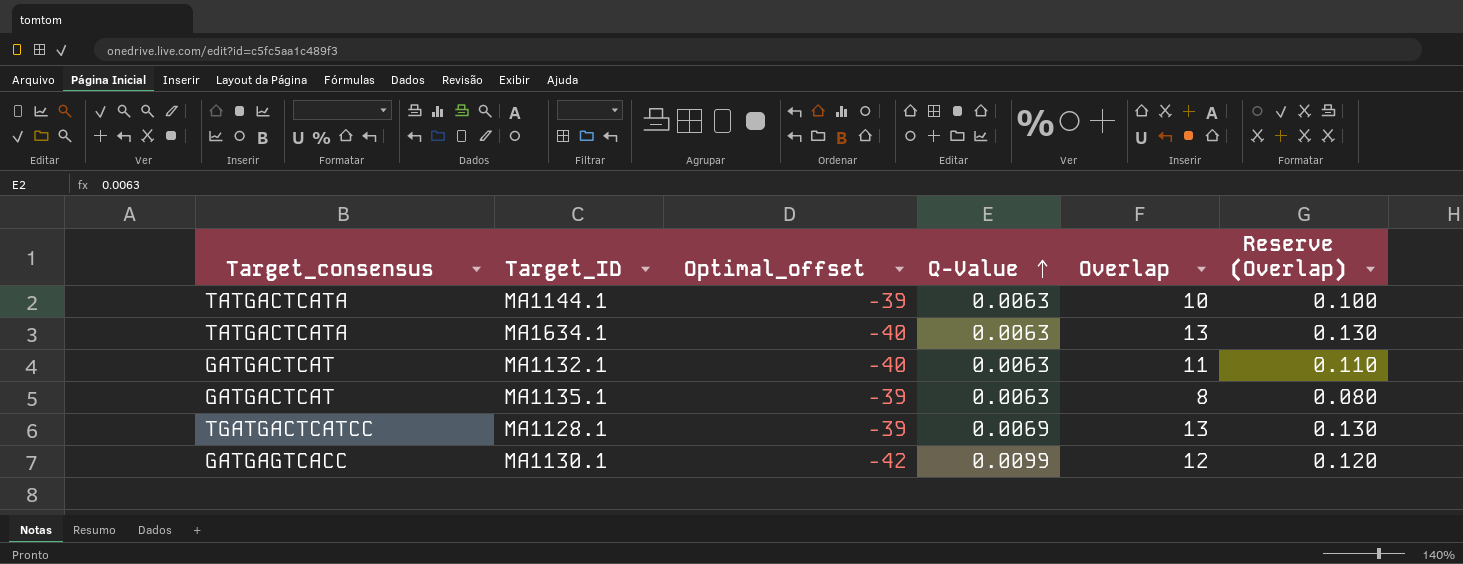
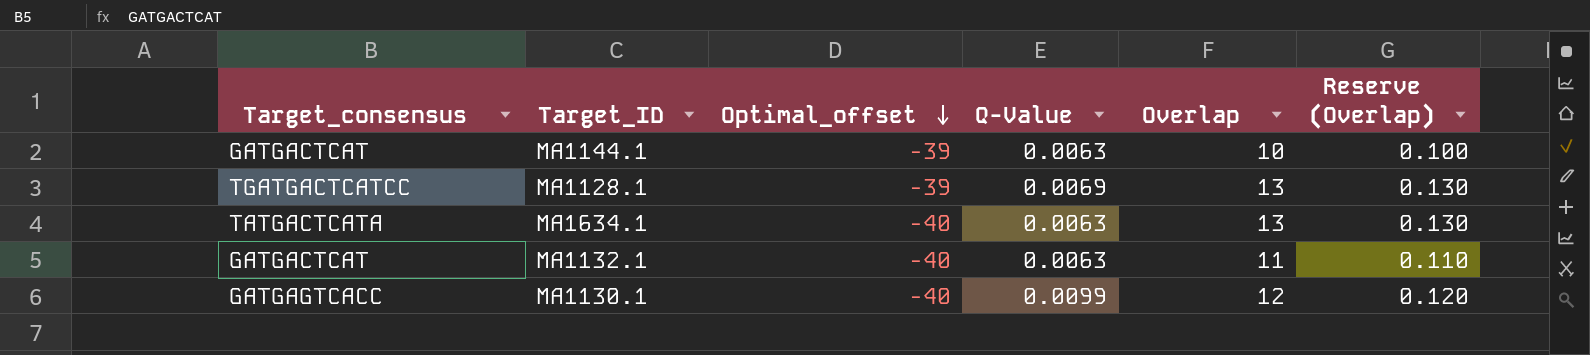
row order: Q-Value ascending -> Optimal_offset descending
row MA1135.1: GATGACTCAT | -39 | 0.0063 | 8 | 0.080 -> none
MA1144.1 | Target_consensus: TATGACTCATA -> GATGACTCAT
MA1130.1 | Optimal_offset: -42 -> -40

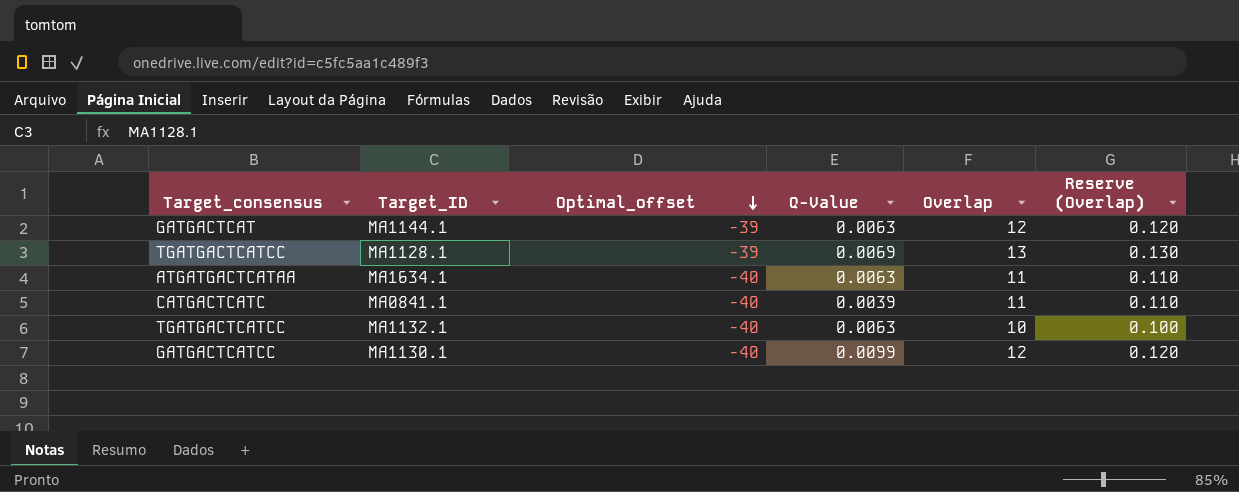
MA1144.1 | Overlap: 10 -> 12
MA1144.1 | Reserve (Overlap): 0.100 -> 0.120
MA1634.1 | Target_consensus: TATGACTCATA -> ATGATGACTCATAA
MA1634.1 | Overlap: 13 -> 11
MA1634.1 | Reserve (Overlap): 0.130 -> 0.110
row MA0841.1: none -> CATGACTCATC | -40 | 0.0039 | 11 | 0.110
MA1132.1 | Target_consensus: GATGACTCAT -> TGATGACTCATCC
MA1132.1 | Overlap: 11 -> 10
MA1132.1 | Reserve (Overlap): 0.110 -> 0.100
MA1130.1 | Target_consensus: GATGAGTCACC -> GATGACTCATCC

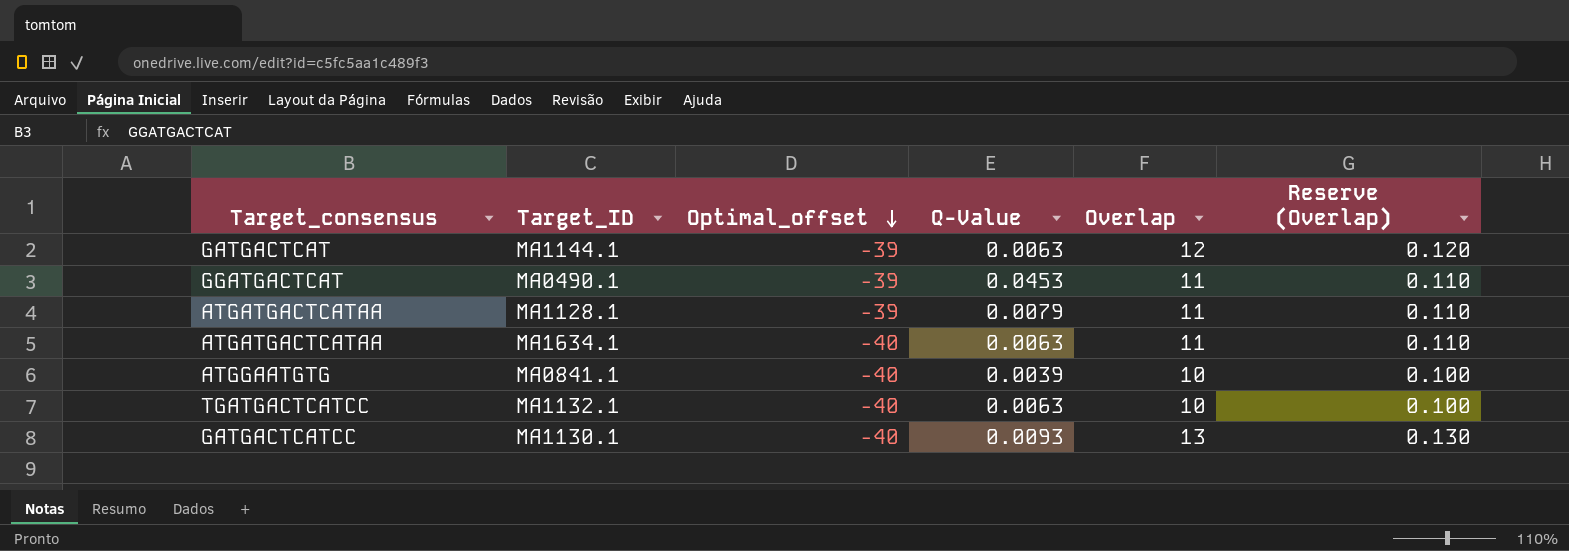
row MA0490.1: none -> GGATGACTCAT | -39 | 0.0453 | 11 | 0.110
MA1128.1 | Target_consensus: TGATGACTCATCC -> ATGATGACTCATAA
MA1128.1 | Q-Value: 0.0069 -> 0.0079
MA1128.1 | Overlap: 13 -> 11
MA1128.1 | Reserve (Overlap): 0.130 -> 0.110
MA0841.1 | Target_consensus: CATGACTCATC -> ATGGAATGTG
MA0841.1 | Overlap: 11 -> 10
MA0841.1 | Reserve (Overlap): 0.110 -> 0.100
MA1130.1 | Q-Value: 0.0099 -> 0.0093
MA1130.1 | Overlap: 12 -> 13
MA1130.1 | Reserve (Overlap): 0.120 -> 0.130

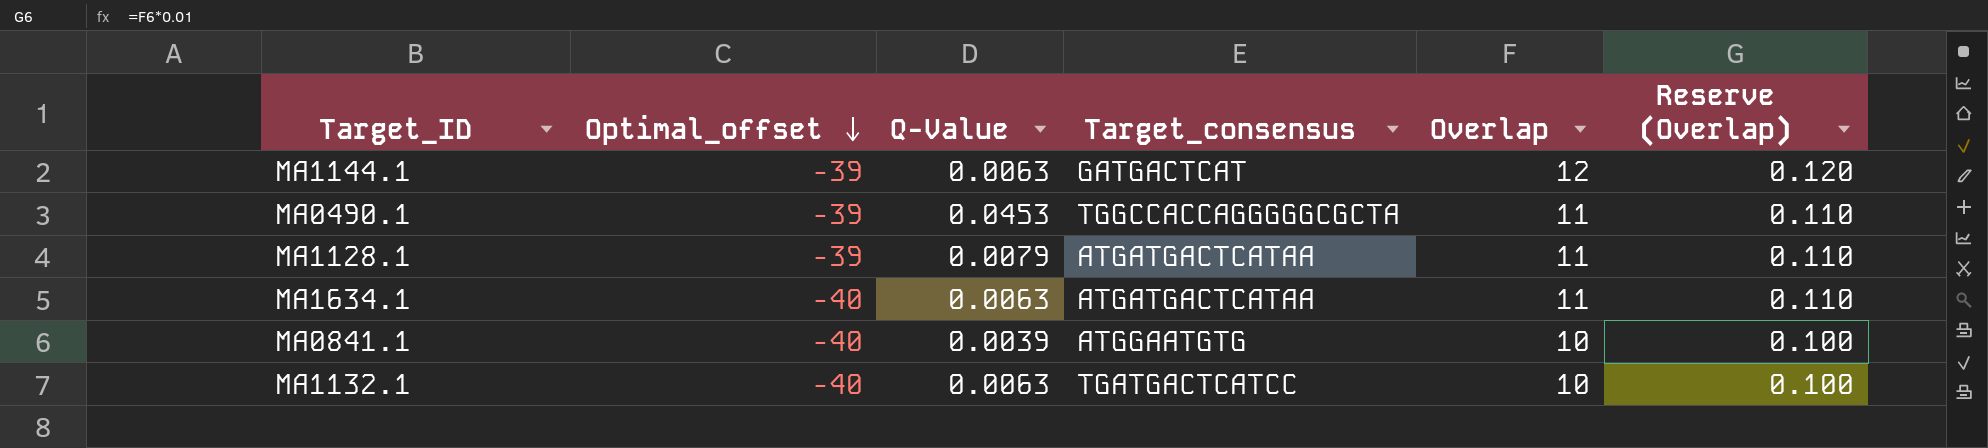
column Target_consensus | position: 1 -> 4
row MA1130.1: GATGACTCATCC | -40 | 0.0093 | 13 | 0.130 -> none
MA0490.1 | Target_consensus: GGATGACTCAT -> TGGCCACCAGGGGGCGCTA

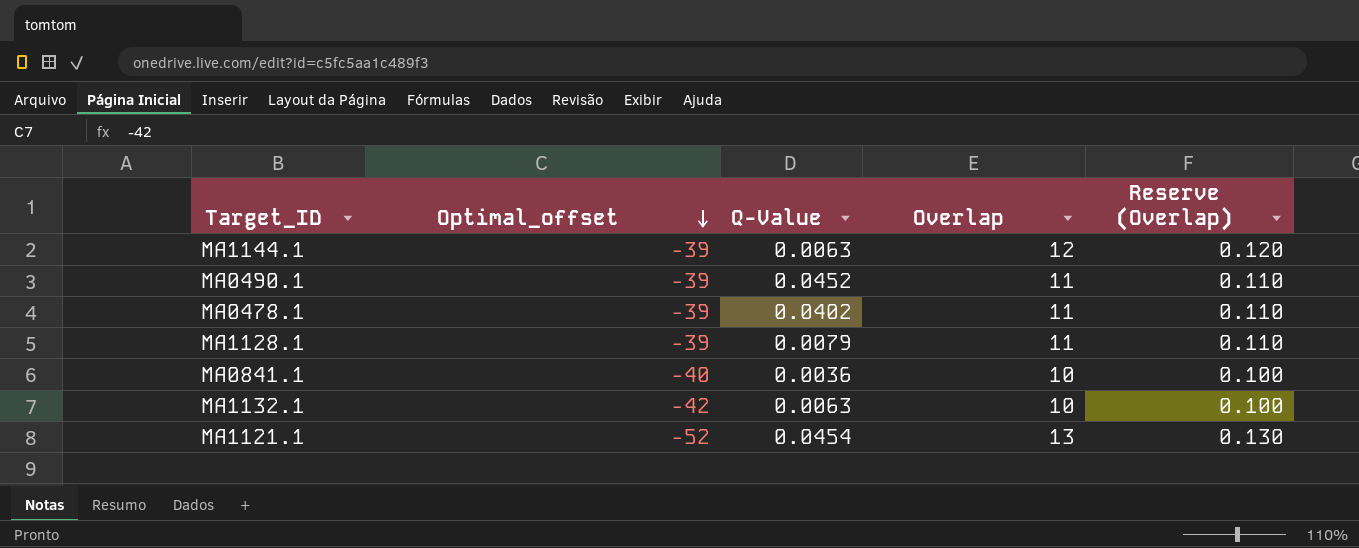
column Target_consensus | position: 4 -> none
row MA1634.1: -40 | 0.0063 | ATGATGACTCATAA | 11 | 0.110 -> none
MA0490.1 | Q-Value: 0.0453 -> 0.0452
row MA0478.1: none -> -39 | 0.0402 | 11 | 0.110
MA0841.1 | Q-Value: 0.0039 -> 0.0036
MA1132.1 | Optimal_offset: -40 -> -42
row MA1121.1: none -> -52 | 0.0454 | 13 | 0.130

